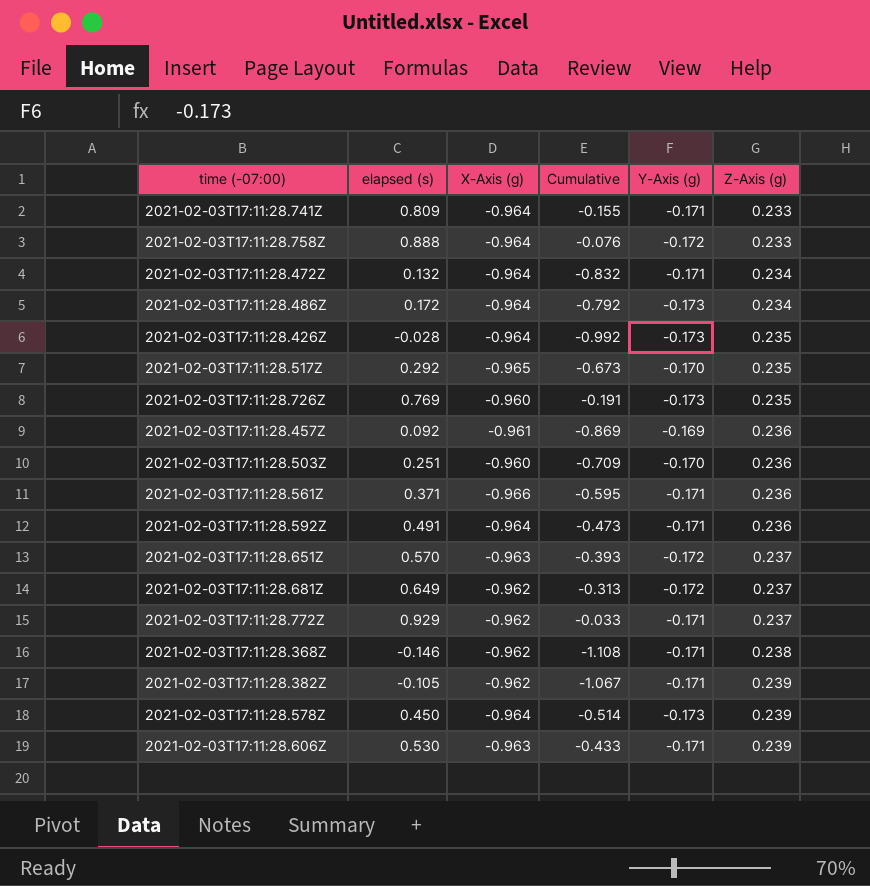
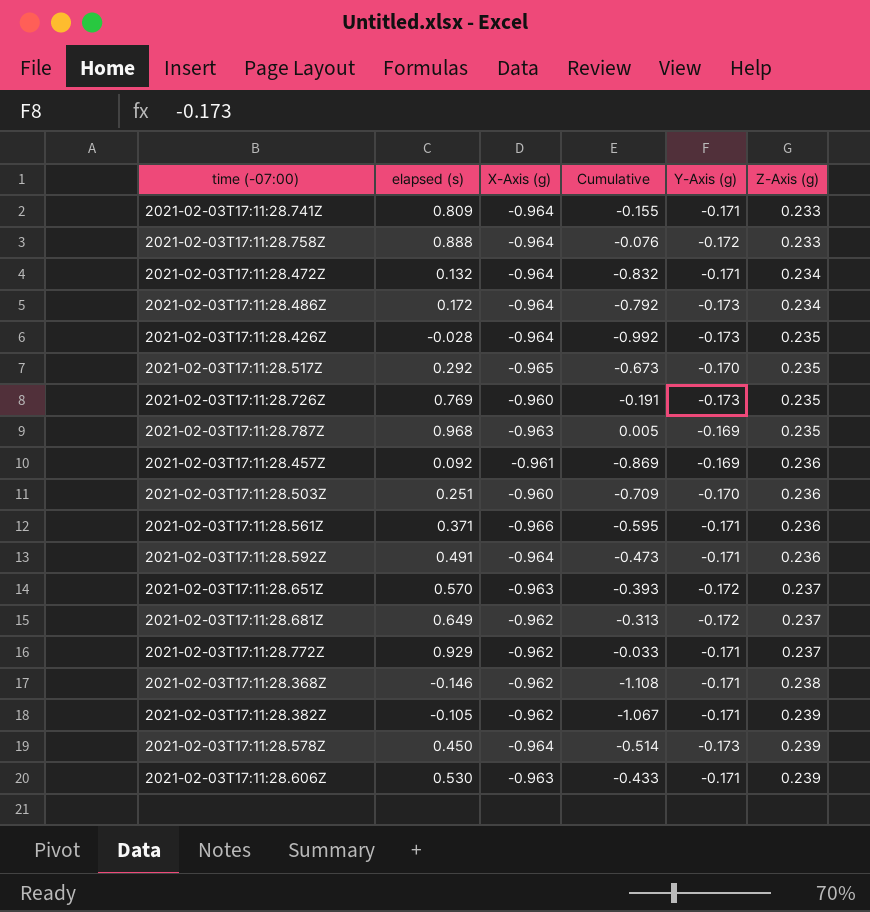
row 2021-02-03T17:11:28.787Z: none -> 0.968 | -0.963 | 0.005 | -0.169 | 0.235

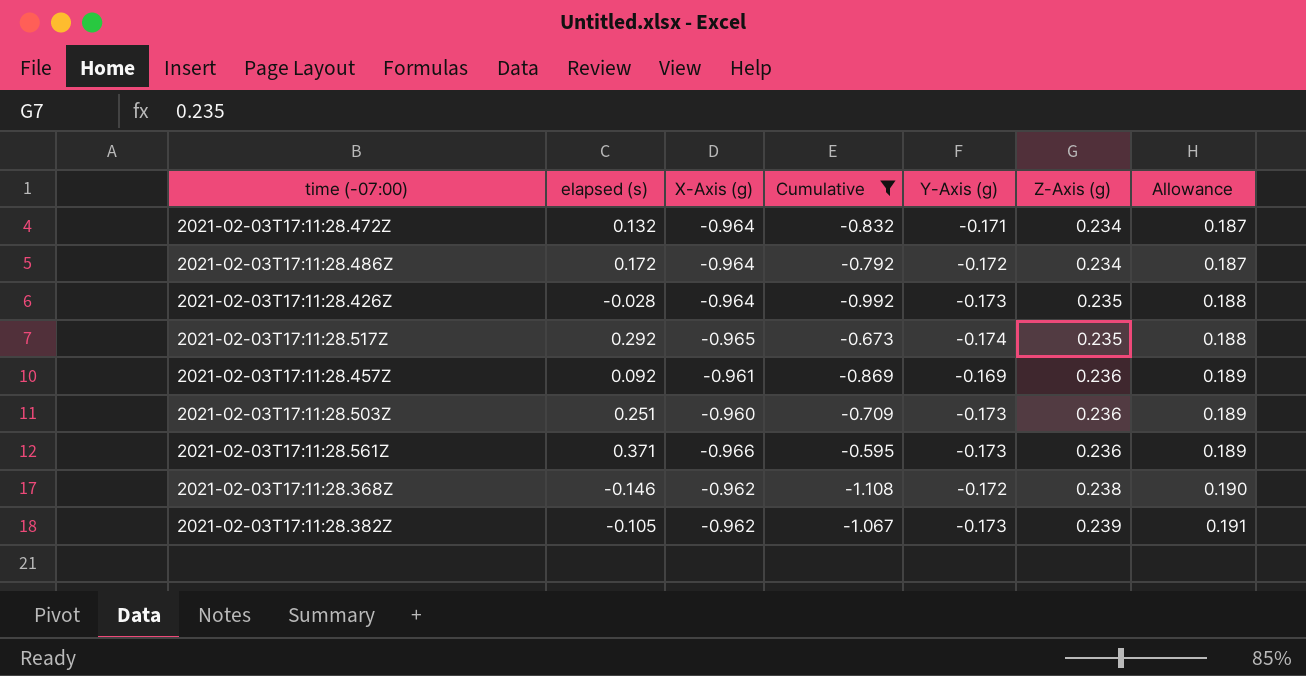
filter: none -> Cumulative <= -0.595
column Allowance | formula: none -> [Z-Axis (g)] * 0.8
2021-02-03T17:11:28.486Z | Y-Axis (g): -0.173 -> -0.172
2021-02-03T17:11:28.517Z | Y-Axis (g): -0.170 -> -0.174
2021-02-03T17:11:28.503Z | Y-Axis (g): -0.170 -> -0.173
2021-02-03T17:11:28.561Z | Y-Axis (g): -0.171 -> -0.173
2021-02-03T17:11:28.368Z | Y-Axis (g): -0.171 -> -0.172
2021-02-03T17:11:28.382Z | Y-Axis (g): -0.171 -> -0.173

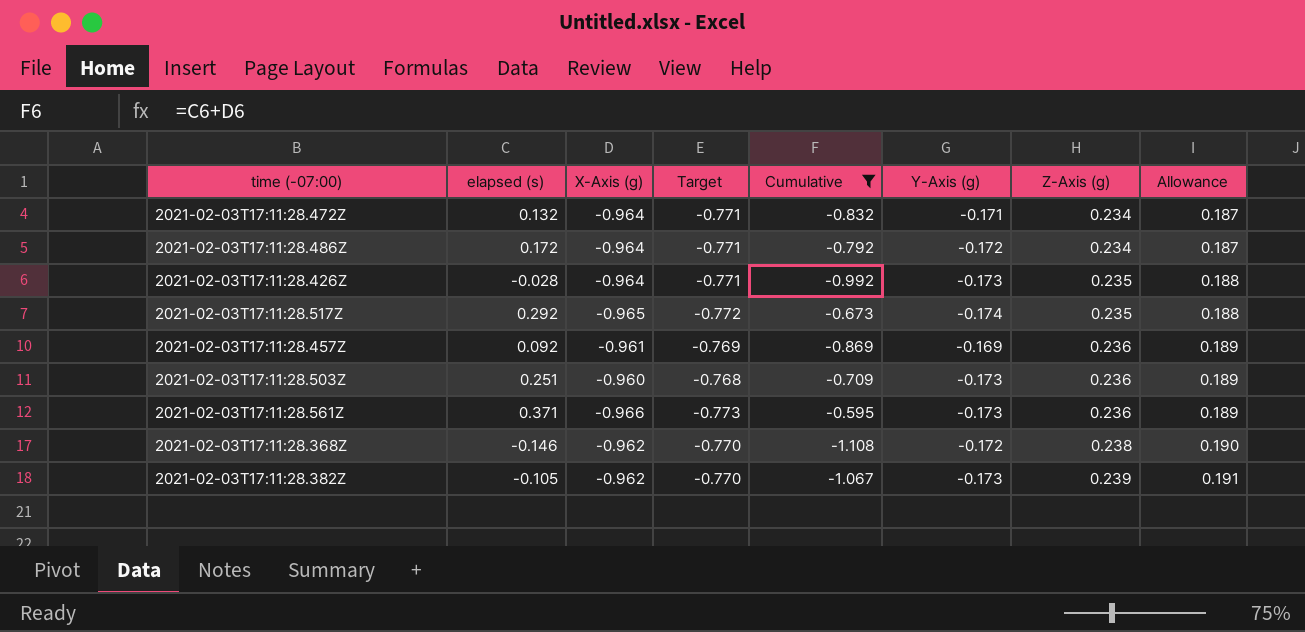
column Target | formula: none -> [X-Axis (g)] * 0.8

